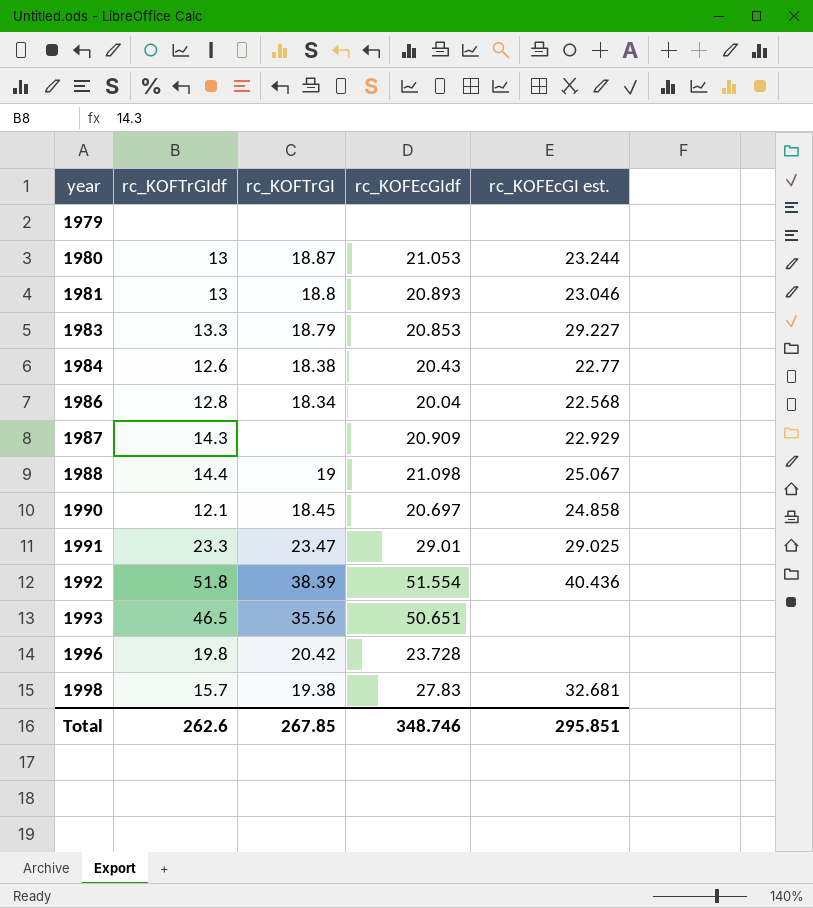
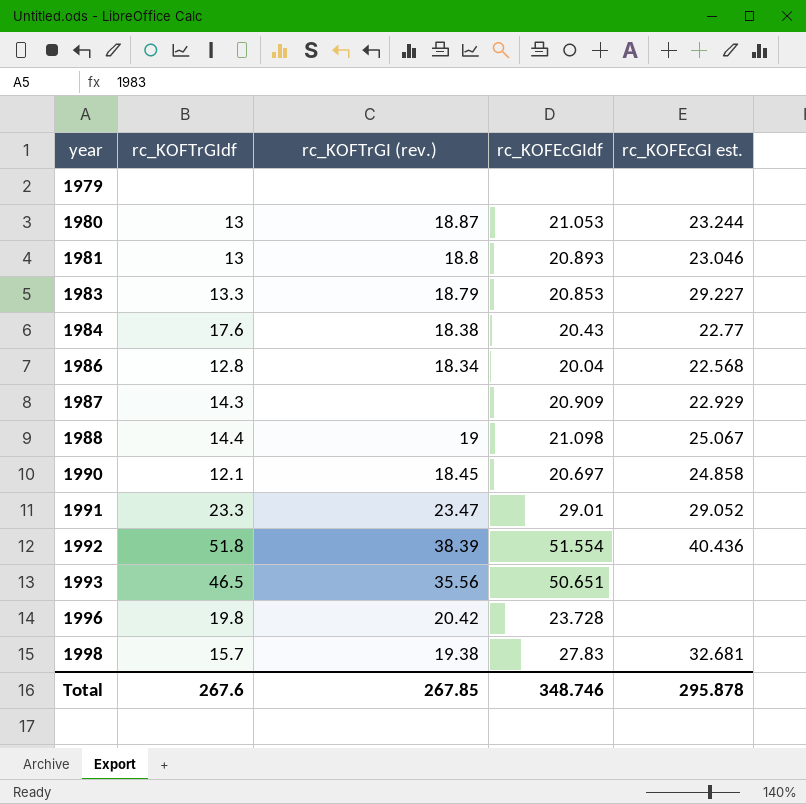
column name: rc_KOFTrGI -> rc_KOFTrGI (rev.)
1984 | rc_KOFTrGIdf: 12.6 -> 17.6
1991 | rc_KOFEcGI est.: 29.025 -> 29.052
Total | rc_KOFTrGIdf: 262.6 -> 267.6
Total | rc_KOFEcGI est.: 295.851 -> 295.878

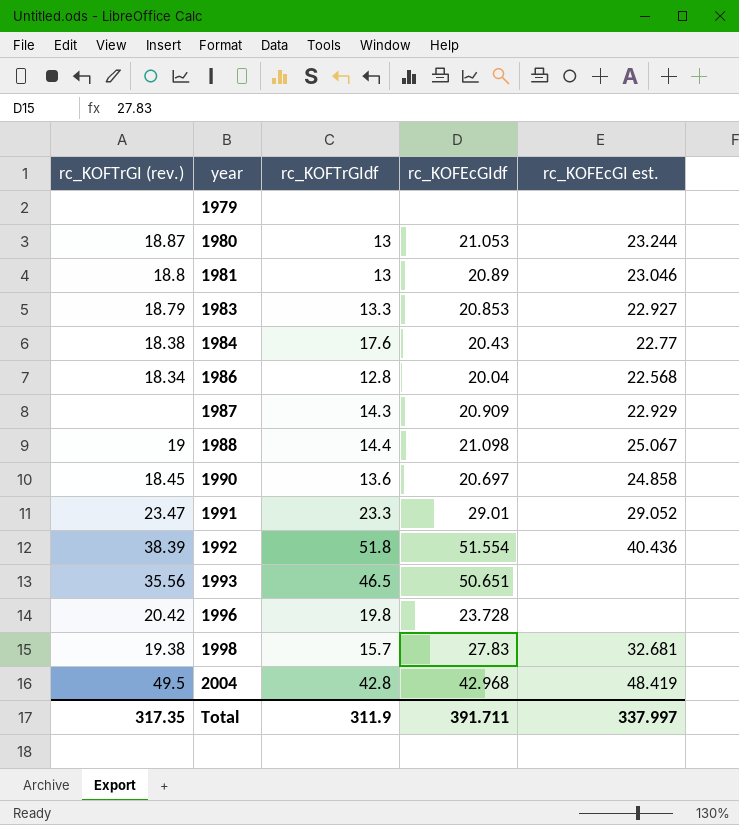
column rc_KOFTrGI (rev.) | position: 3 -> 1
1981 | rc_KOFEcGIdf: 20.893 -> 20.89
1983 | rc_KOFEcGI est.: 29.227 -> 22.927
1990 | rc_KOFTrGIdf: 12.1 -> 13.6
row 2004: none -> 49.5 | 42.8 | 42.968 | 48.419
Total | rc_KOFTrGI (rev.): 267.85 -> 317.35
Total | rc_KOFTrGIdf: 267.6 -> 311.9
Total | rc_KOFEcGIdf: 348.746 -> 391.711
Total | rc_KOFEcGI est.: 295.878 -> 337.997

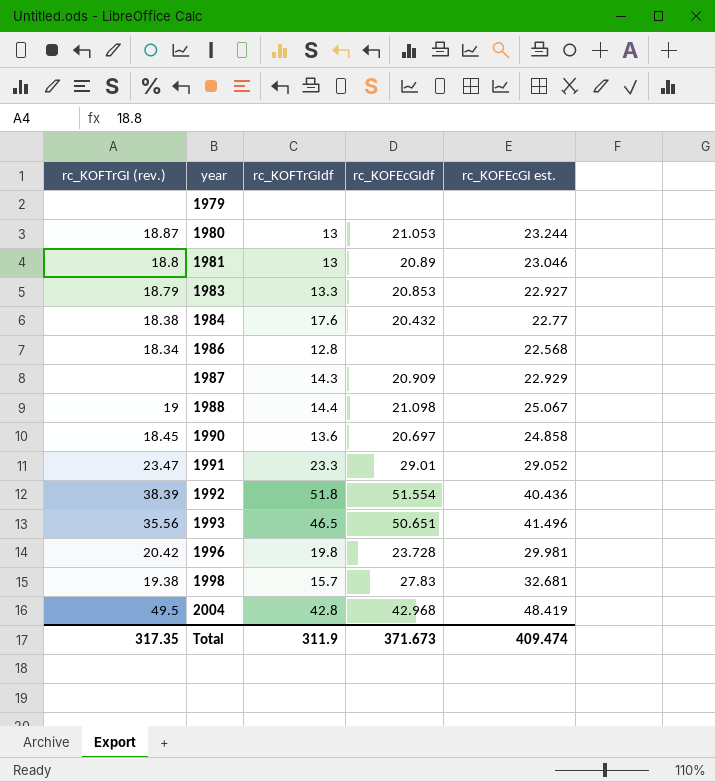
1984 | rc_KOFEcGIdf: 20.43 -> 20.432
1986 | rc_KOFEcGIdf: 20.04 -> none
1993 | rc_KOFEcGI est.: none -> 41.496
1996 | rc_KOFEcGI est.: none -> 29.981
Total | rc_KOFEcGIdf: 391.711 -> 371.673
Total | rc_KOFEcGI est.: 337.997 -> 409.474

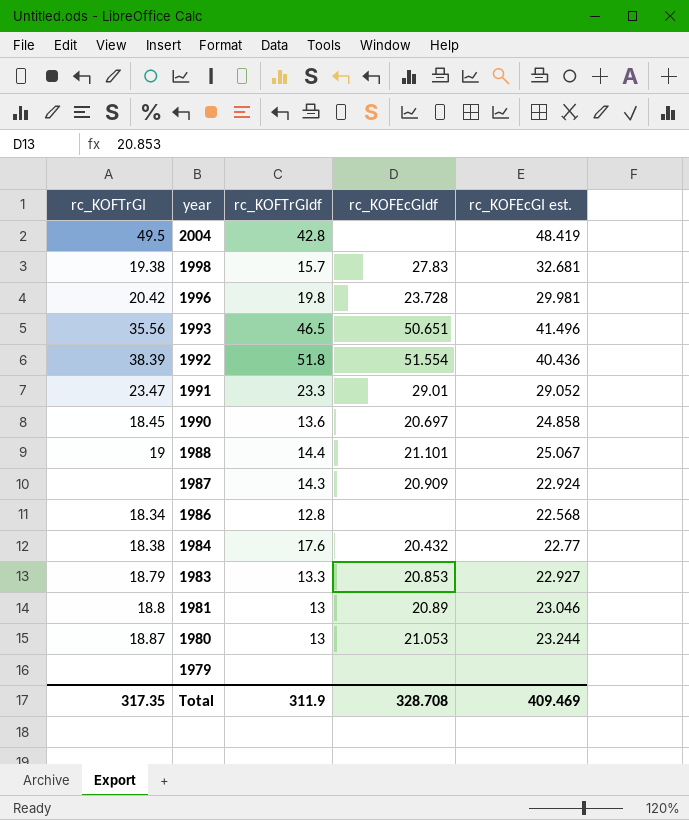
row order: year ascending -> year descending
column name: rc_KOFTrGI (rev.) -> rc_KOFTrGI
2004 | rc_KOFEcGIdf: 42.968 -> none
1988 | rc_KOFEcGIdf: 21.098 -> 21.101
1987 | rc_KOFEcGI est.: 22.929 -> 22.924
Total | rc_KOFEcGIdf: 371.673 -> 328.708
Total | rc_KOFEcGI est.: 409.474 -> 409.469

